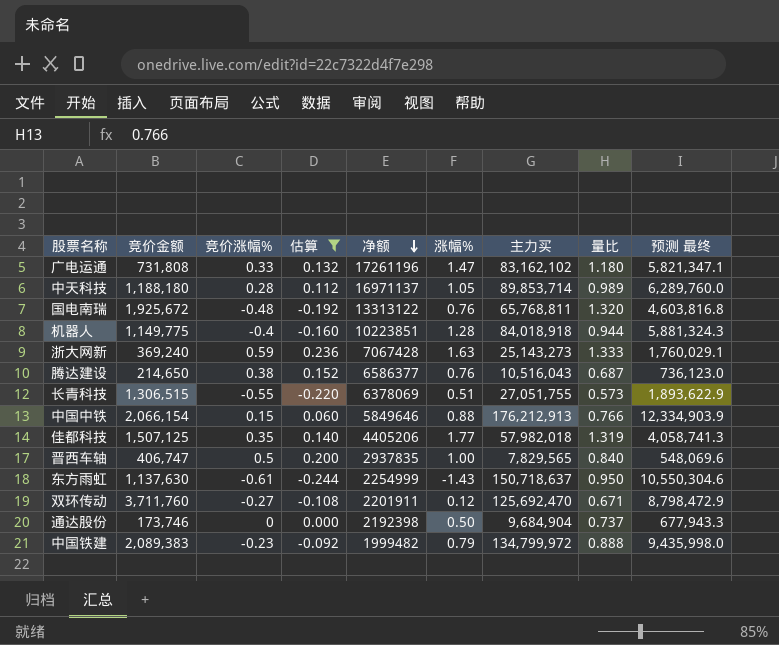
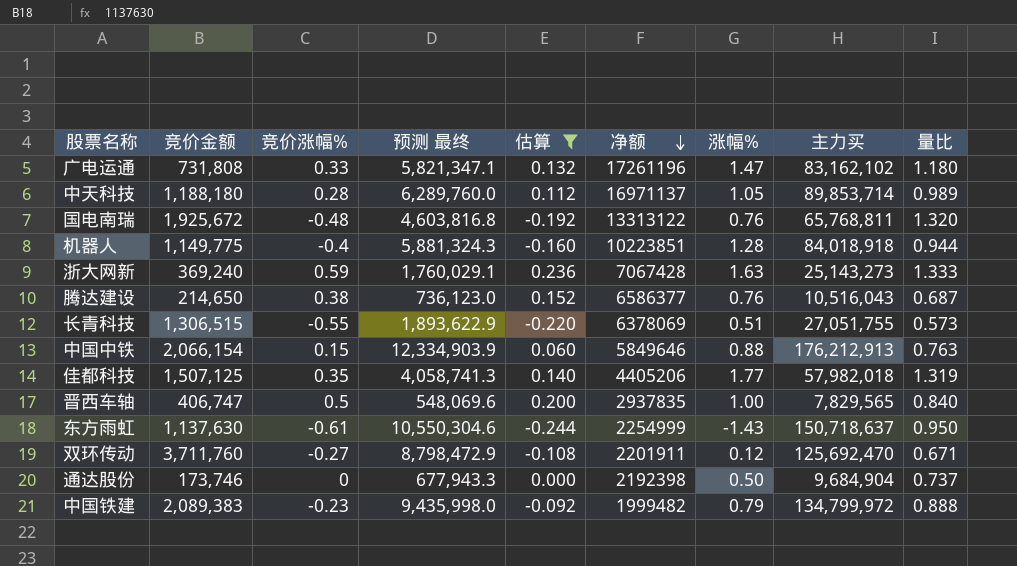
column 预测 最终 | position: 9 -> 4
中国中铁 | 量比: 0.766 -> 0.763

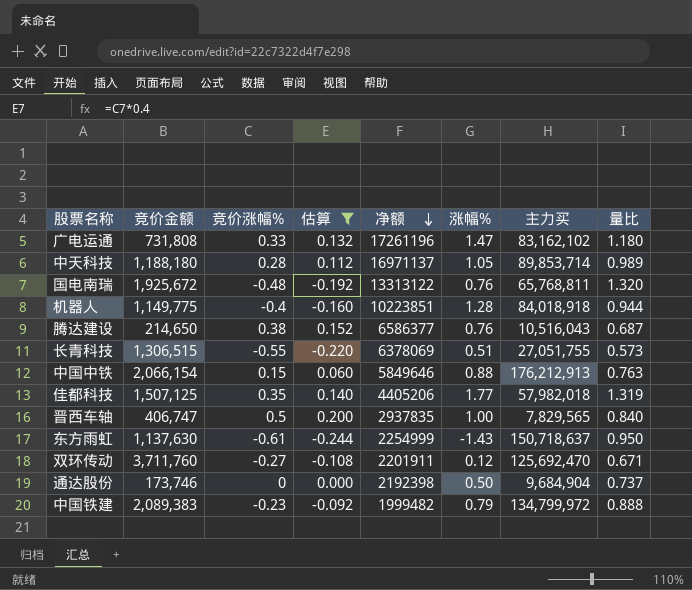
column 预测 最终 | formula: [主力买] * 0.07 -> none
row 浙大网新: 369,240 | 0.59 | 1,760,029.1 | 0.236 | 7067428 | 1.63 | 25,143,273 | 1.333 -> none

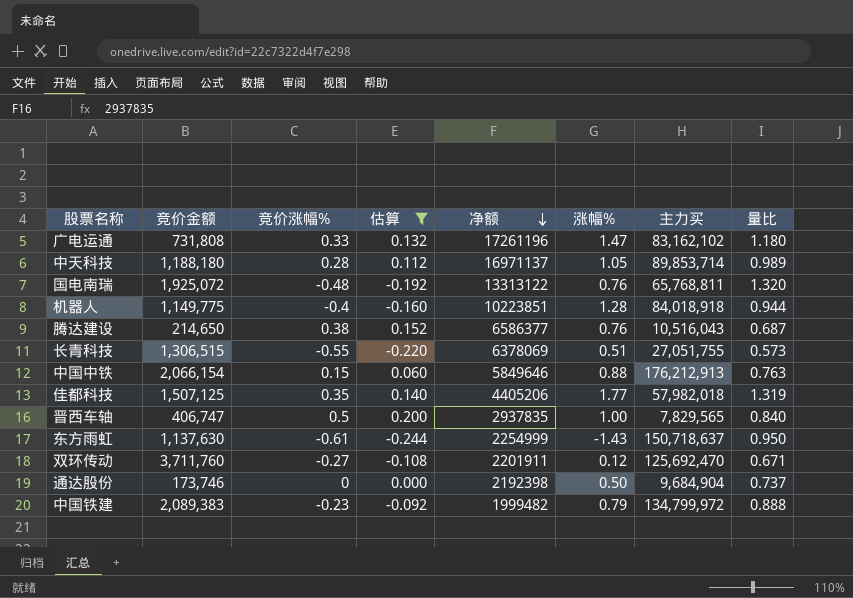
国电南瑞 | 竞价金额: 1,925,672 -> 1,925,072

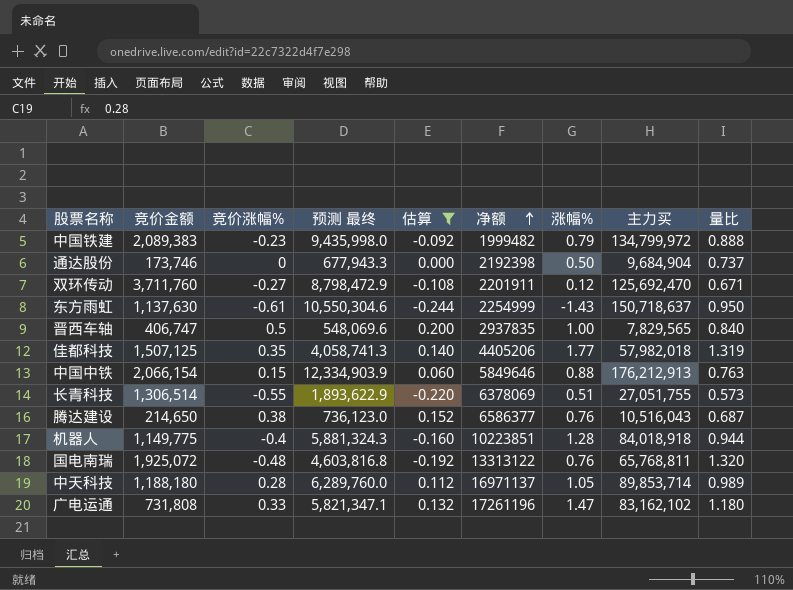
row order: 净额 descending -> 净额 ascending
column 预测 最终 | formula: none -> [主力买] * 0.07
长青科技 | 竞价金额: 1,306,515 -> 1,306,514

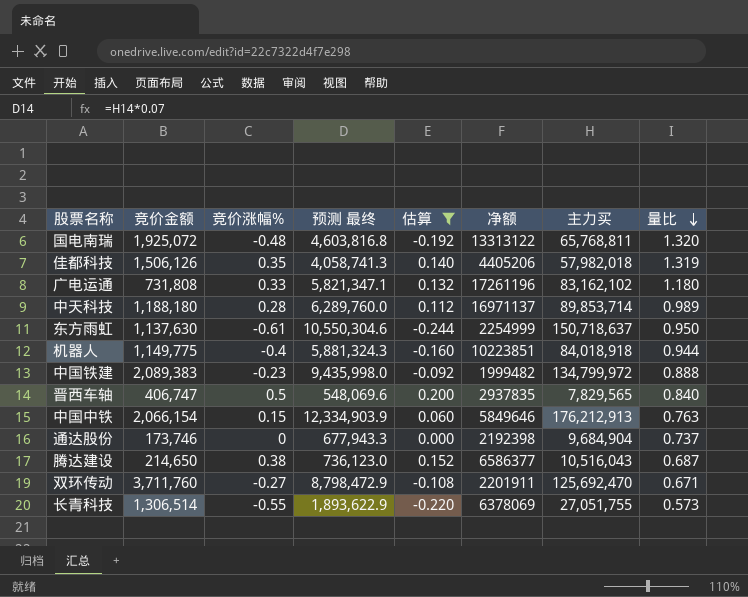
row order: 净额 ascending -> 量比 descending
column 涨幅% | position: 7 -> none
佳都科技 | 竞价金额: 1,507,125 -> 1,506,126

